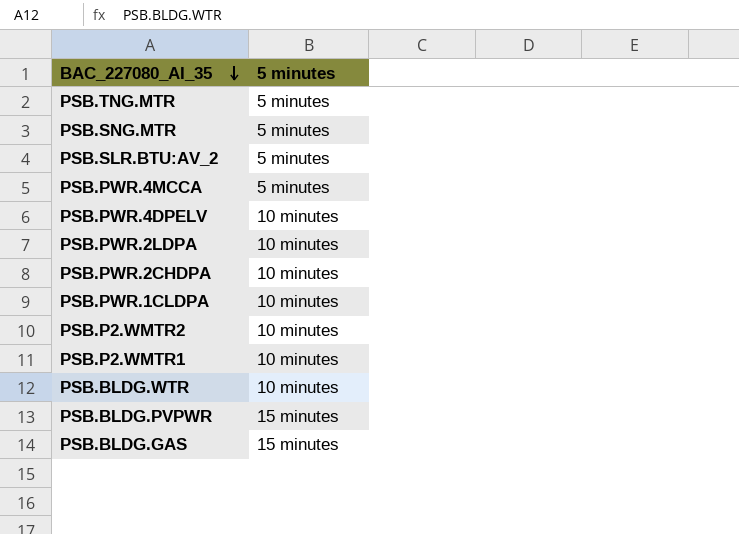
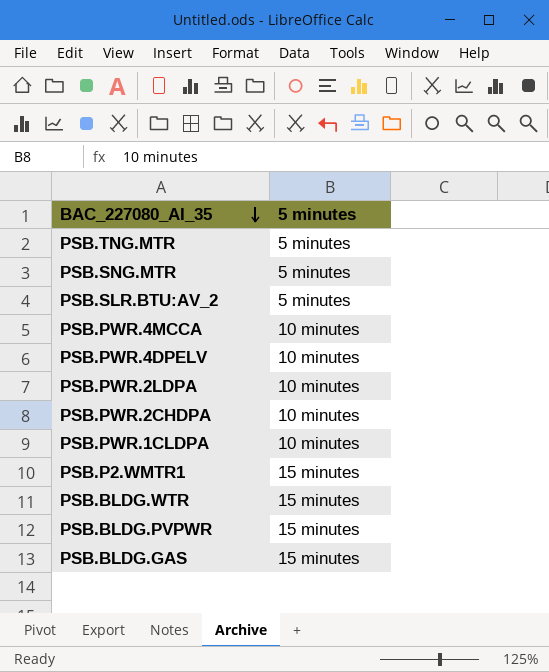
row PSB.P2.WMTR2: 10 minutes -> none
PSB.PWR.4MCCA | 5 minutes: 5 minutes -> 10 minutes
PSB.P2.WMTR1 | 5 minutes: 10 minutes -> 15 minutes
PSB.BLDG.WTR | 5 minutes: 10 minutes -> 15 minutes

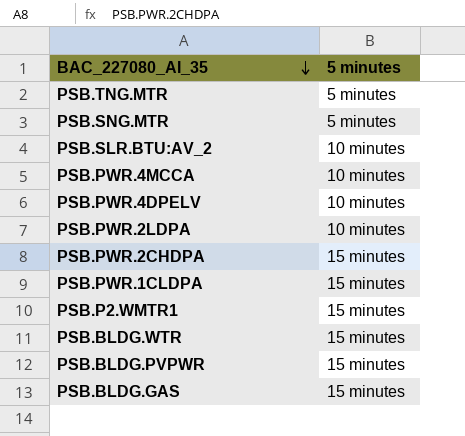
PSB.SLR.BTU:AV_2 | 5 minutes: 5 minutes -> 10 minutes
PSB.PWR.2CHDPA | 5 minutes: 10 minutes -> 15 minutes
PSB.PWR.1CLDPA | 5 minutes: 10 minutes -> 15 minutes

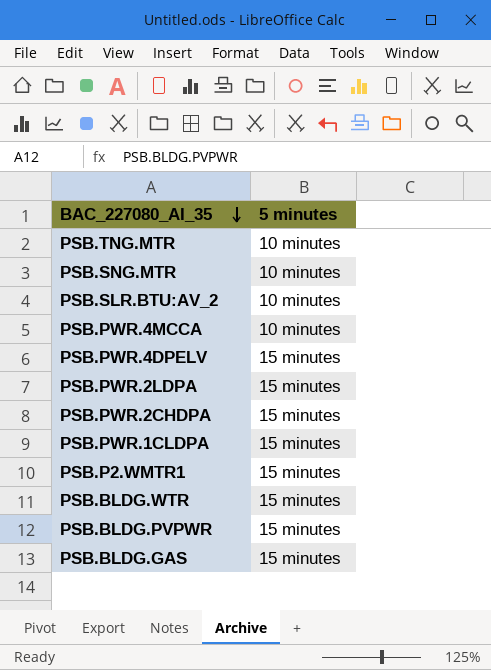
PSB.TNG.MTR | 5 minutes: 5 minutes -> 10 minutes
PSB.SNG.MTR | 5 minutes: 5 minutes -> 10 minutes
PSB.PWR.4DPELV | 5 minutes: 10 minutes -> 15 minutes
PSB.PWR.2LDPA | 5 minutes: 10 minutes -> 15 minutes

